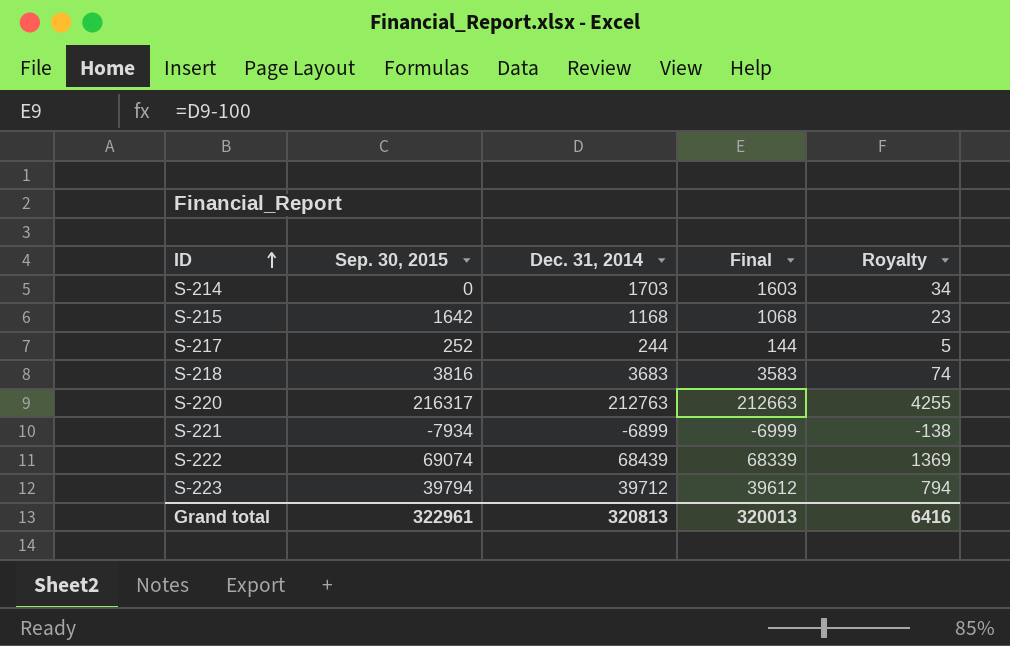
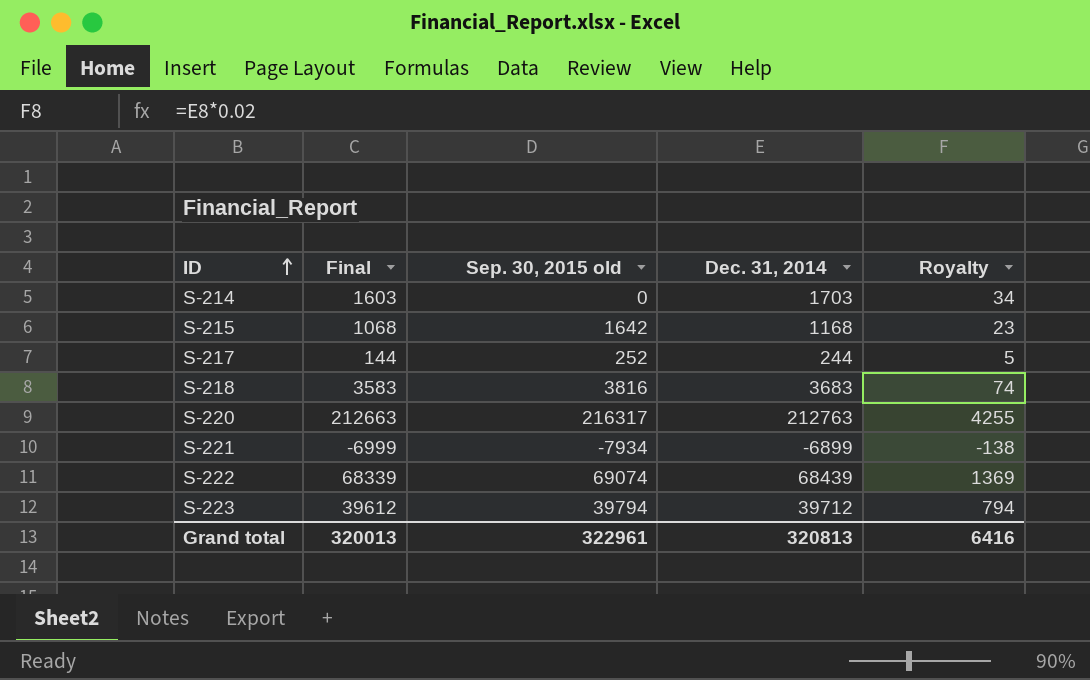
column Final | position: 4 -> 2
column name: Sep. 30, 2015 -> Sep. 30, 2015 old

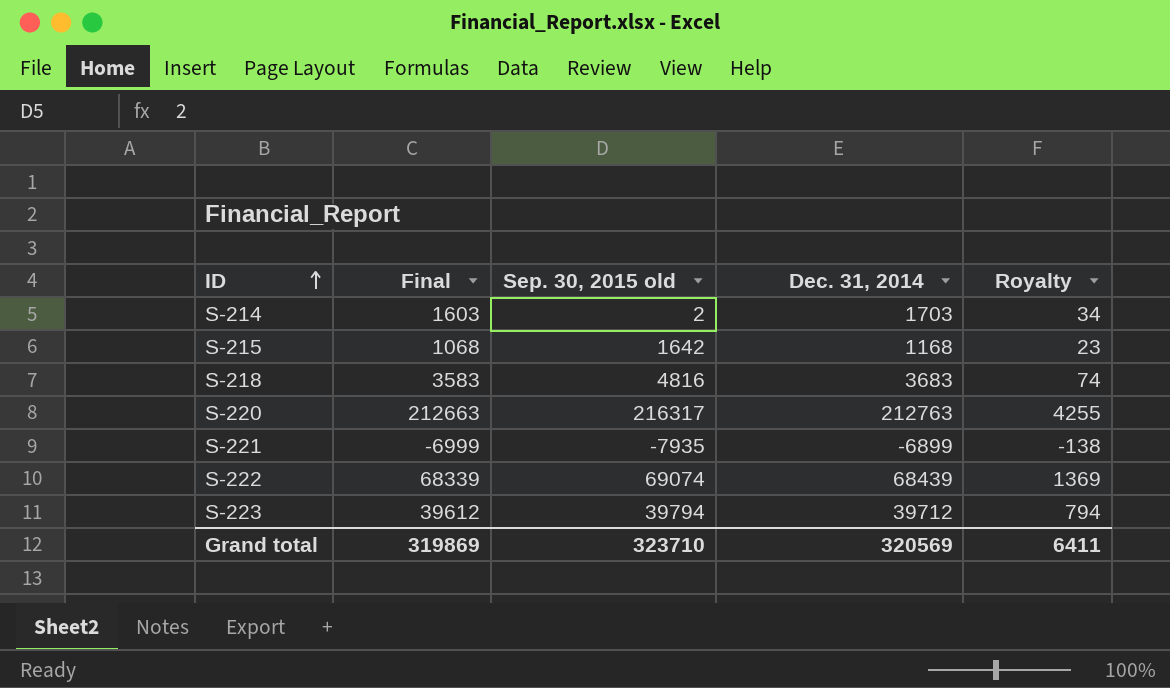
row S-217: 144 | 252 | 244 | 5 -> none
S-214 | Sep. 30, 2015 old: 0 -> 2
S-218 | Sep. 30, 2015 old: 3816 -> 4816
S-221 | Sep. 30, 2015 old: -7934 -> -7935
Grand total | Final: 320013 -> 319869
Grand total | Sep. 30, 2015 old: 322961 -> 323710
Grand total | Dec. 31, 2014: 320813 -> 320569
Grand total | Royalty: 6416 -> 6411

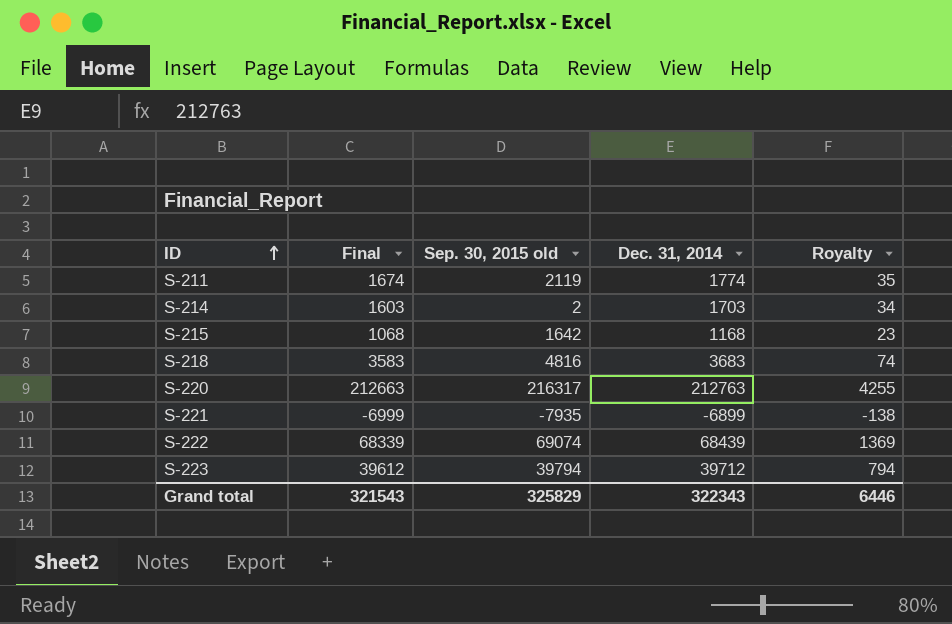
row S-211: none -> 1674 | 2119 | 1774 | 35
Grand total | Final: 319869 -> 321543
Grand total | Sep. 30, 2015 old: 323710 -> 325829
Grand total | Dec. 31, 2014: 320569 -> 322343
Grand total | Royalty: 6411 -> 6446

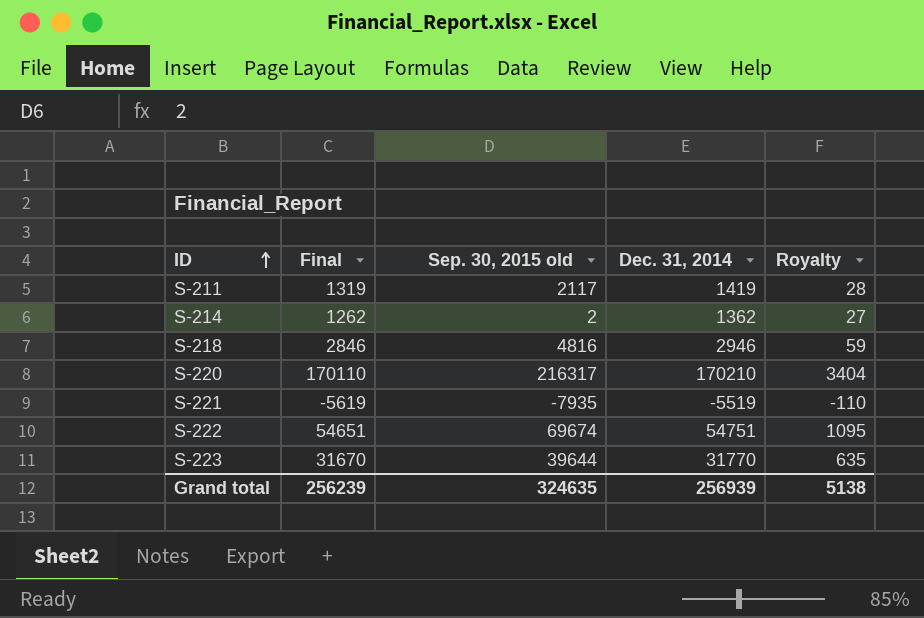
row S-215: 1068 | 1642 | 1168 | 23 -> none
S-211 | Final: 1674 -> 1319
S-211 | Sep. 30, 2015 old: 2119 -> 2117
S-211 | Dec. 31, 2014: 1774 -> 1419
S-211 | Royalty: 35 -> 28
S-214 | Final: 1603 -> 1262
S-214 | Dec. 31, 2014: 1703 -> 1362
S-214 | Royalty: 34 -> 27
S-218 | Final: 3583 -> 2846
S-218 | Dec. 31, 2014: 3683 -> 2946
S-218 | Royalty: 74 -> 59
S-220 | Final: 212663 -> 170110
S-220 | Dec. 31, 2014: 212763 -> 170210
S-220 | Royalty: 4255 -> 3404
S-221 | Final: -6999 -> -5619
S-221 | Dec. 31, 2014: -6899 -> -5519
S-221 | Royalty: -138 -> -110
S-222 | Final: 68339 -> 54651
S-222 | Sep. 30, 2015 old: 69074 -> 69674
S-222 | Dec. 31, 2014: 68439 -> 54751
S-222 | Royalty: 1369 -> 1095
S-223 | Final: 39612 -> 31670
S-223 | Sep. 30, 2015 old: 39794 -> 39644
S-223 | Dec. 31, 2014: 39712 -> 31770
S-223 | Royalty: 794 -> 635
Grand total | Final: 321543 -> 256239
Grand total | Sep. 30, 2015 old: 325829 -> 324635
Grand total | Dec. 31, 2014: 322343 -> 256939
Grand total | Royalty: 6446 -> 5138

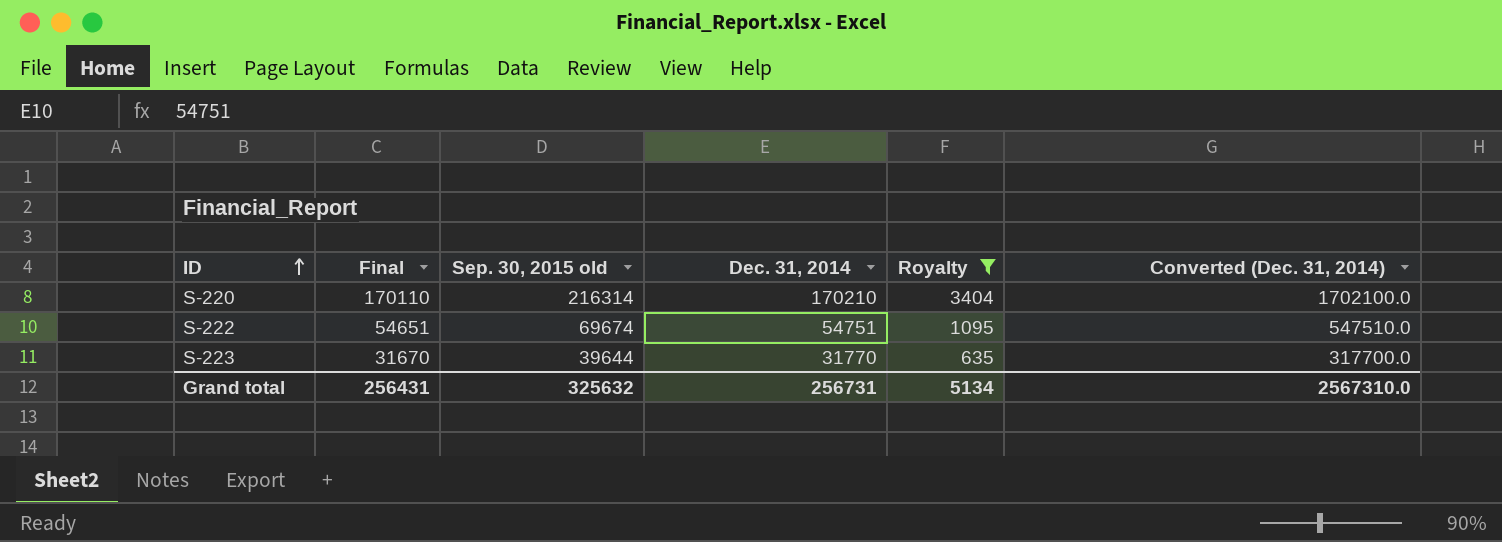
filter: none -> Royalty >= 635
column Converted (Dec. 31, 2014) | formula: none -> [Dec. 31, 2014] * 10
S-220 | Sep. 30, 2015 old: 216317 -> 216314
Grand total | Final: 256239 -> 256431
Grand total | Sep. 30, 2015 old: 324635 -> 325632
Grand total | Dec. 31, 2014: 256939 -> 256731
Grand total | Royalty: 5138 -> 5134

